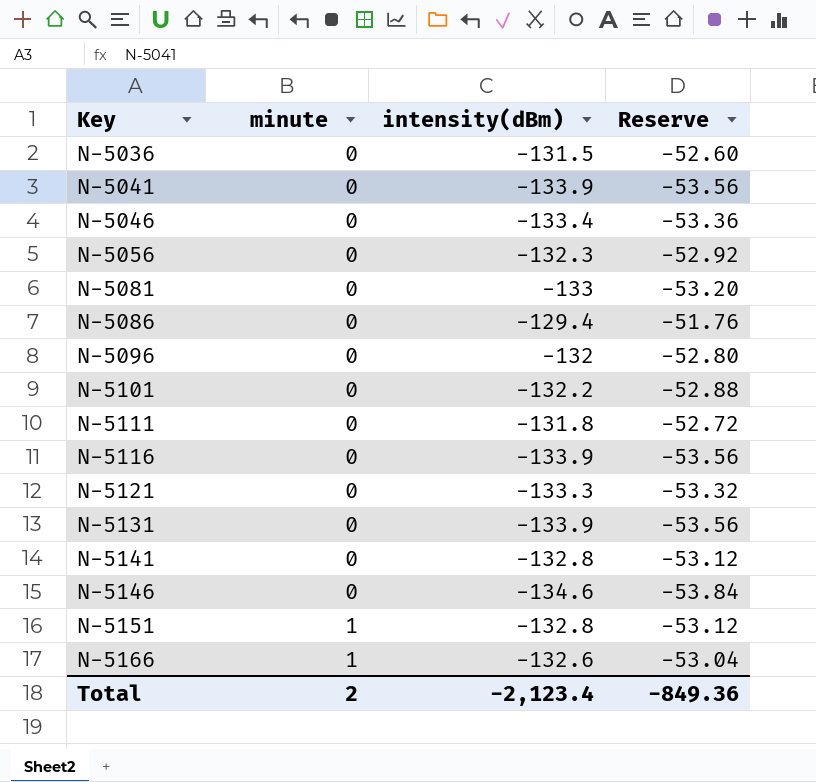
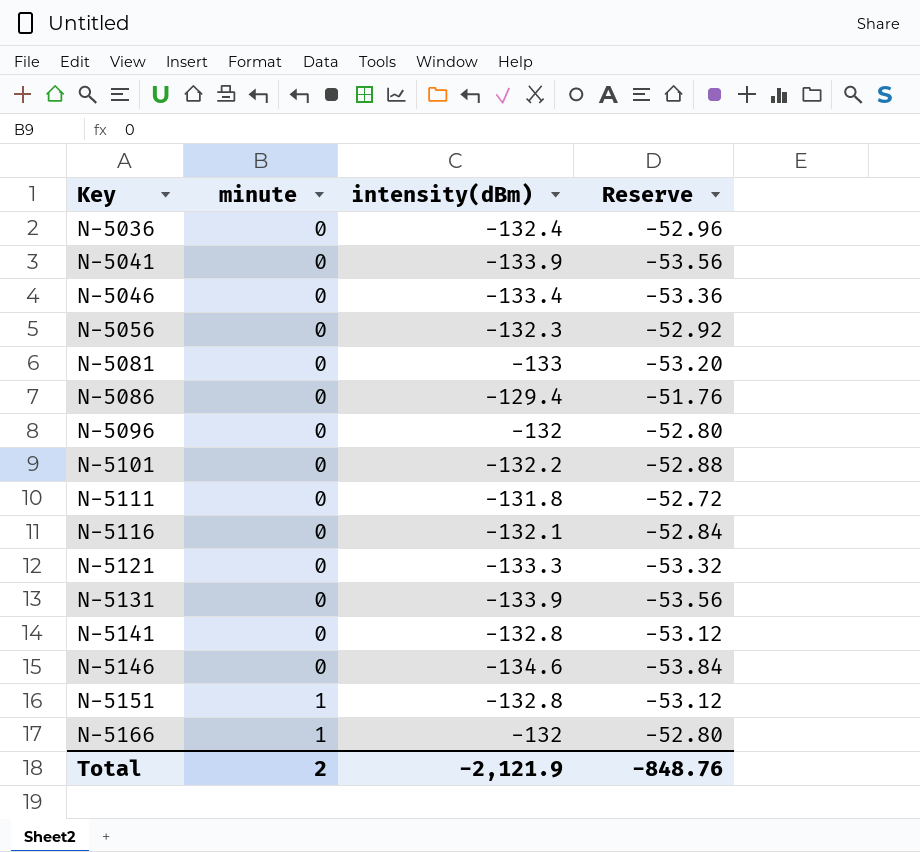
N-5036 | intensity(dBm): -131.5 -> -132.4
N-5036 | Reserve: -52.60 -> -52.96
N-5116 | intensity(dBm): -133.9 -> -132.1
N-5116 | Reserve: -53.56 -> -52.84
N-5166 | intensity(dBm): -132.6 -> -132
N-5166 | Reserve: -53.04 -> -52.80
Total | intensity(dBm): -2,123.4 -> -2,121.9
Total | Reserve: -849.36 -> -848.76

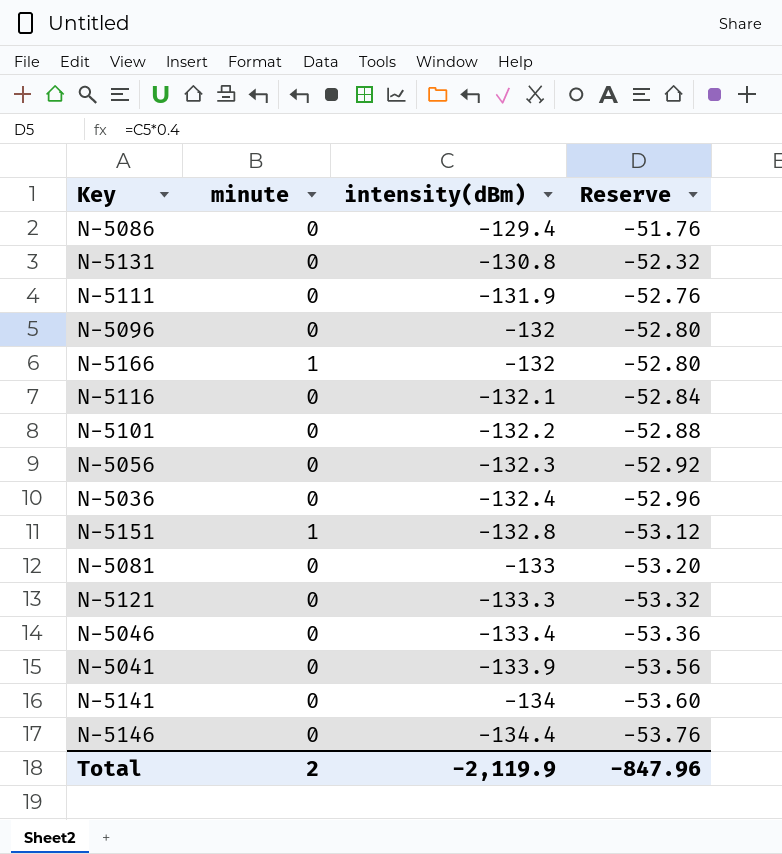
row order: Key ascending -> intensity(dBm) descending
N-5131 | intensity(dBm): -133.9 -> -130.8
N-5131 | Reserve: -53.56 -> -52.32
N-5111 | intensity(dBm): -131.8 -> -131.9
N-5111 | Reserve: -52.72 -> -52.76
N-5141 | intensity(dBm): -132.8 -> -134
N-5141 | Reserve: -53.12 -> -53.60
N-5146 | intensity(dBm): -134.6 -> -134.4
N-5146 | Reserve: -53.84 -> -53.76
Total | intensity(dBm): -2,121.9 -> -2,119.9
Total | Reserve: -848.76 -> -847.96

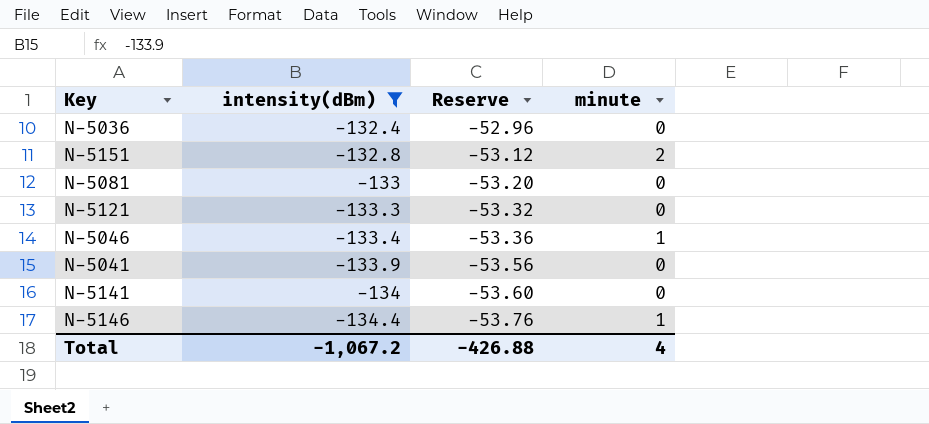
filter: none -> intensity(dBm) <= -132.4
column minute | position: 2 -> 4
N-5151 | minute: 1 -> 2
N-5046 | minute: 0 -> 1
N-5146 | minute: 0 -> 1
Total | intensity(dBm): -2,119.9 -> -1,067.2
Total | Reserve: -847.96 -> -426.88
Total | minute: 2 -> 4

